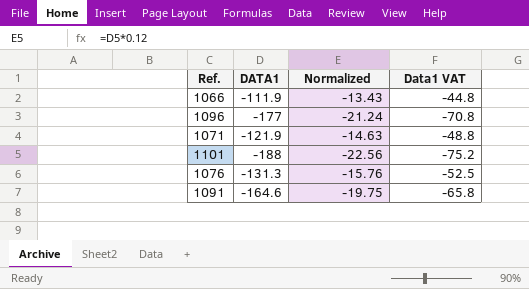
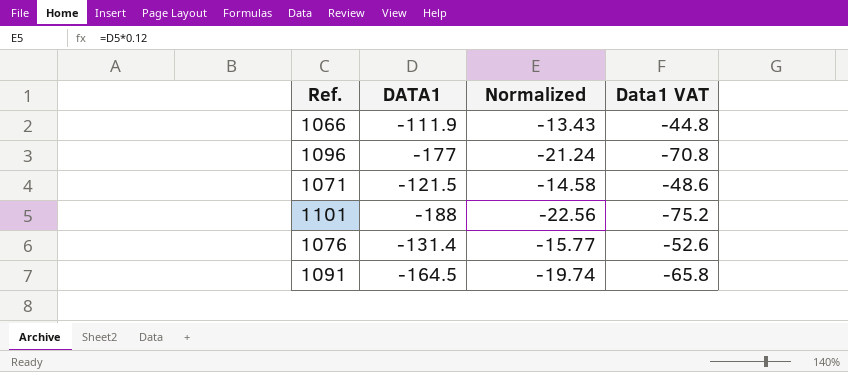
1071 | DATA1: -121.9 -> -121.5
1071 | Normalized: -14.63 -> -14.58
1071 | Data1 VAT: -48.8 -> -48.6
1076 | DATA1: -131.3 -> -131.4
1076 | Normalized: -15.76 -> -15.77
1076 | Data1 VAT: -52.5 -> -52.6
1091 | DATA1: -164.6 -> -164.5
1091 | Normalized: -19.75 -> -19.74

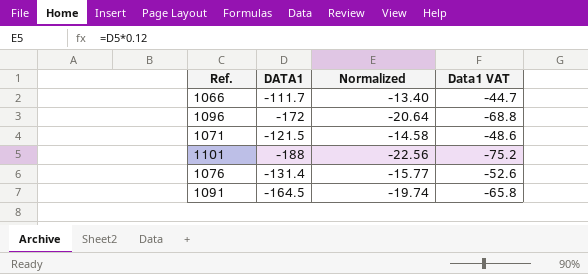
1066 | DATA1: -111.9 -> -111.7
1066 | Normalized: -13.43 -> -13.40
1066 | Data1 VAT: -44.8 -> -44.7
1096 | DATA1: -177 -> -172
1096 | Normalized: -21.24 -> -20.64
1096 | Data1 VAT: -70.8 -> -68.8

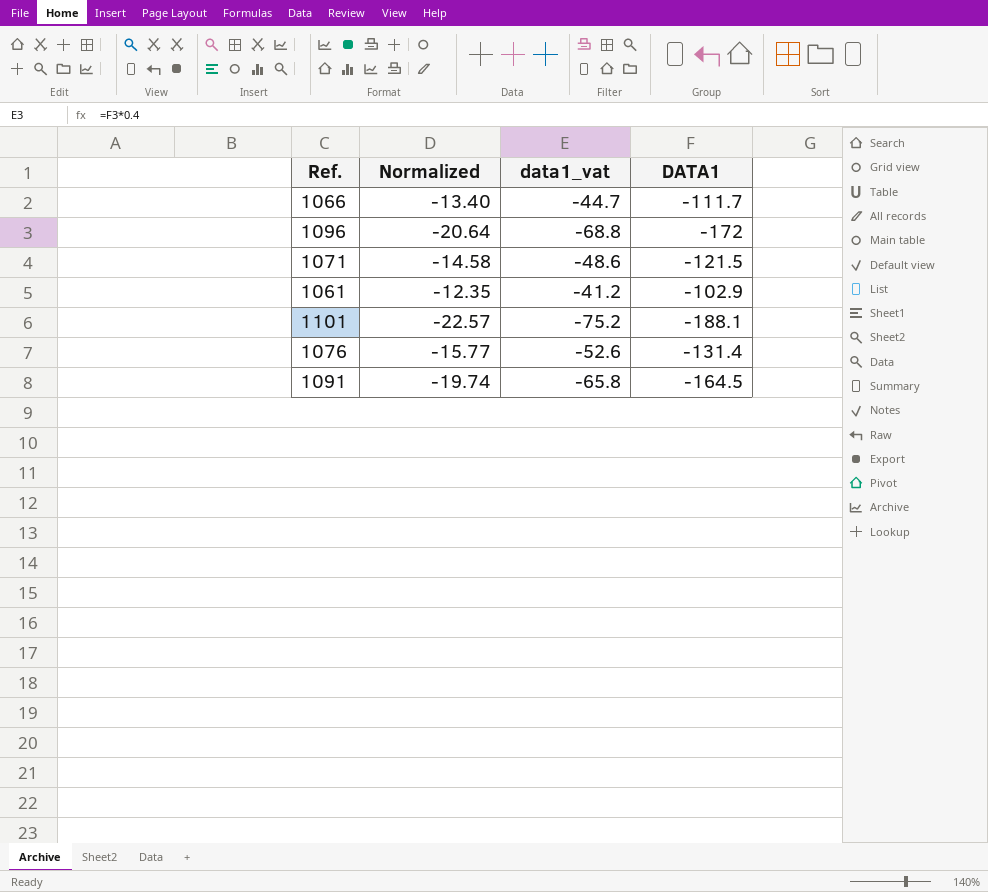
column name: Data1 VAT -> data1_vat
column DATA1 | position: 2 -> 4
row 1061: none -> -12.35 | -41.2 | -102.9
1101 | Normalized: -22.56 -> -22.57
1101 | DATA1: -188 -> -188.1

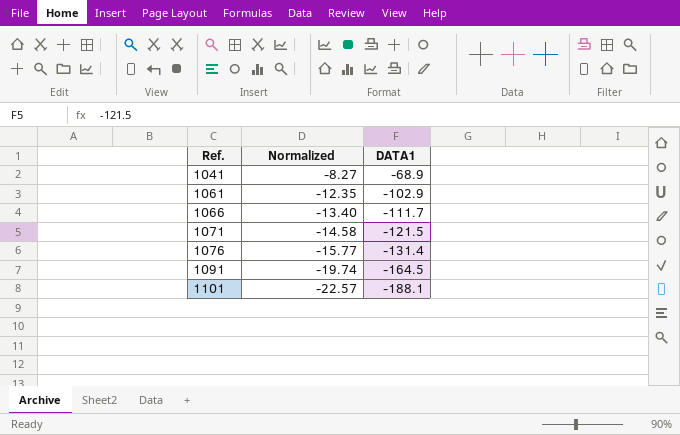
row order: none -> Ref. ascending
column data1_vat | formula: [DATA1] * 0.4 -> none
row 1096: -20.64 | -68.8 | -172 -> none
row 1041: none -> -8.27 | -68.9

